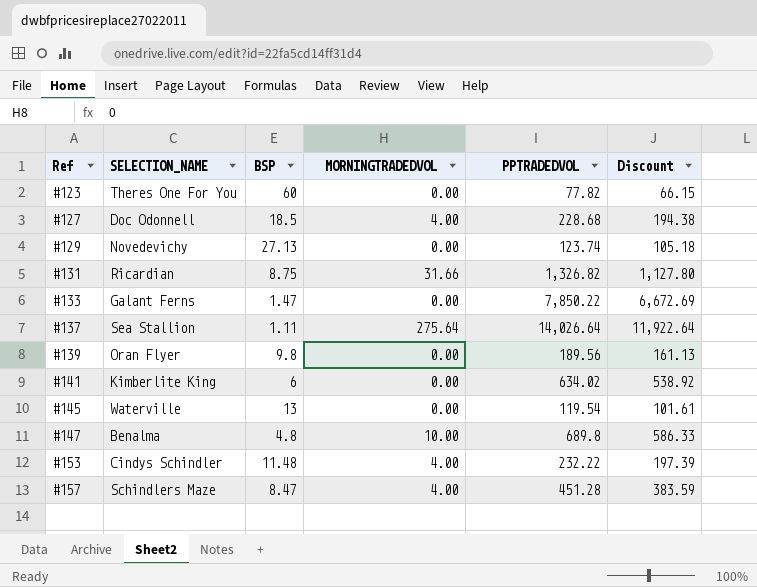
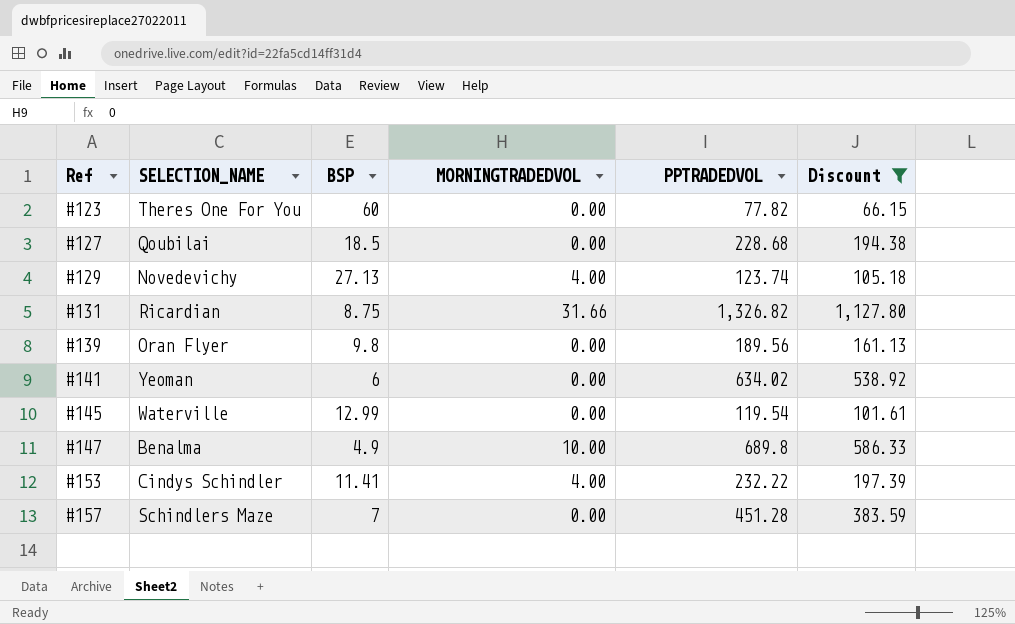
filter: none -> Discount <= 1,127.80
#127 | SELECTION_NAME: Doc Odonnell -> Qoubilai
#127 | MORNINGTRADEDVOL: 4.00 -> 0.00
#129 | MORNINGTRADEDVOL: 0.00 -> 4.00
#141 | SELECTION_NAME: Kimberlite King -> Yeoman
#145 | BSP: 13 -> 12.99
#147 | BSP: 4.8 -> 4.9
#153 | BSP: 11.48 -> 11.41
#157 | BSP: 8.47 -> 7
#157 | MORNINGTRADEDVOL: 4.00 -> 0.00

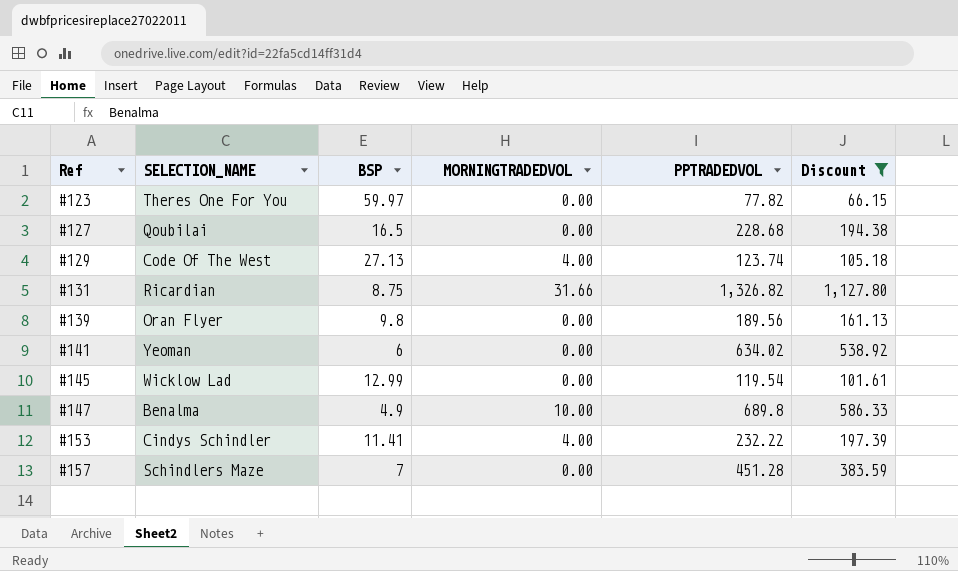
#123 | BSP: 60 -> 59.97
#127 | BSP: 18.5 -> 16.5
#129 | SELECTION_NAME: Novedevichy -> Code Of The West
#145 | SELECTION_NAME: Waterville -> Wicklow Lad

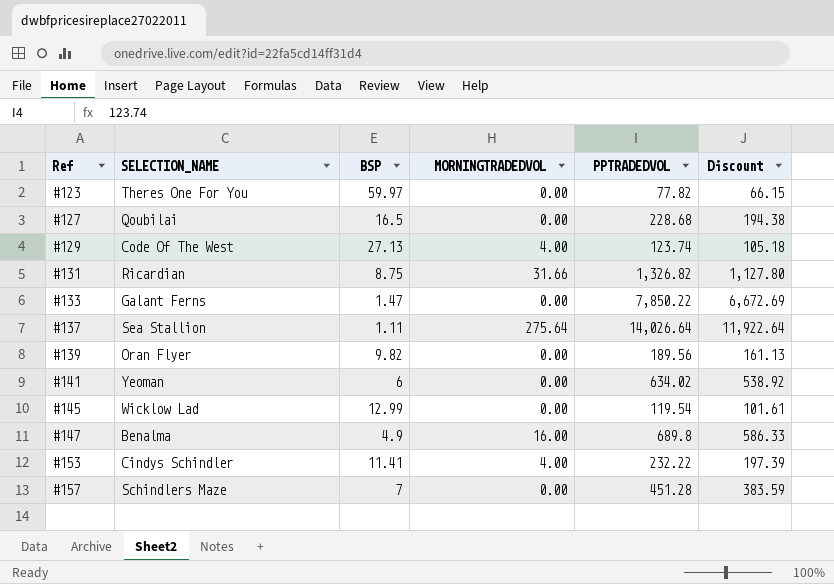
filter: Discount <= 1,127.80 -> none
#139 | BSP: 9.8 -> 9.82
#147 | MORNINGTRADEDVOL: 10.00 -> 16.00

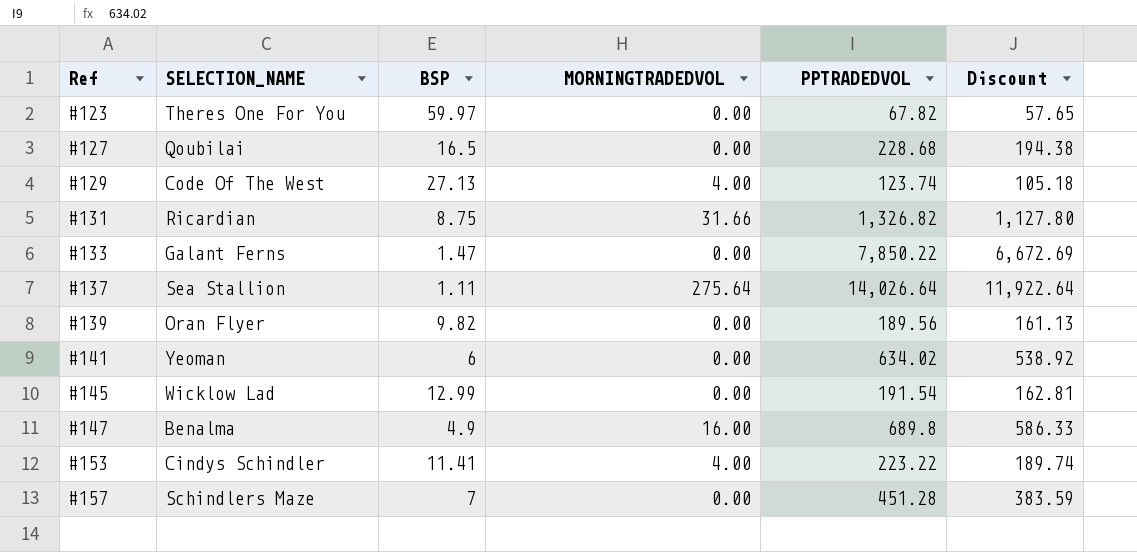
#123 | PPTRADEDVOL: 77.82 -> 67.82
#123 | Discount: 66.15 -> 57.65
#145 | PPTRADEDVOL: 119.54 -> 191.54
#145 | Discount: 101.61 -> 162.81
#153 | PPTRADEDVOL: 232.22 -> 223.22
#153 | Discount: 197.39 -> 189.74

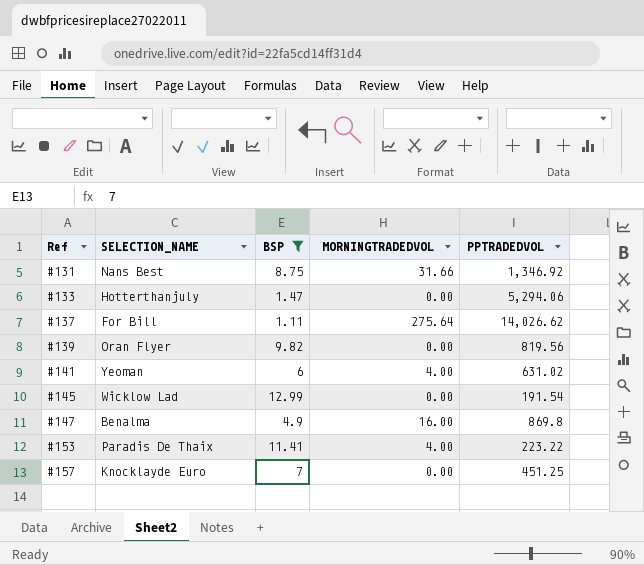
filter: none -> BSP <= 12.99
column Discount | formula: [PPTRADEDVOL] * 0.85 -> none
#131 | SELECTION_NAME: Ricardian -> Nans Best
#131 | PPTRADEDVOL: 1,326.82 -> 1,346.92
#133 | SELECTION_NAME: Galant Ferns -> Hotterthanjuly
#133 | PPTRADEDVOL: 7,850.22 -> 5,294.06
#137 | SELECTION_NAME: Sea Stallion -> For Bill
#137 | PPTRADEDVOL: 14,026.64 -> 14,026.62
#139 | PPTRADEDVOL: 189.56 -> 819.56
#141 | MORNINGTRADEDVOL: 0.00 -> 4.00
#141 | PPTRADEDVOL: 634.02 -> 631.02
#147 | PPTRADEDVOL: 689.8 -> 869.8
#153 | SELECTION_NAME: Cindys Schindler -> Paradis De Thaix
#157 | SELECTION_NAME: Schindlers Maze -> Knocklayde Euro
#157 | PPTRADEDVOL: 451.28 -> 451.25

